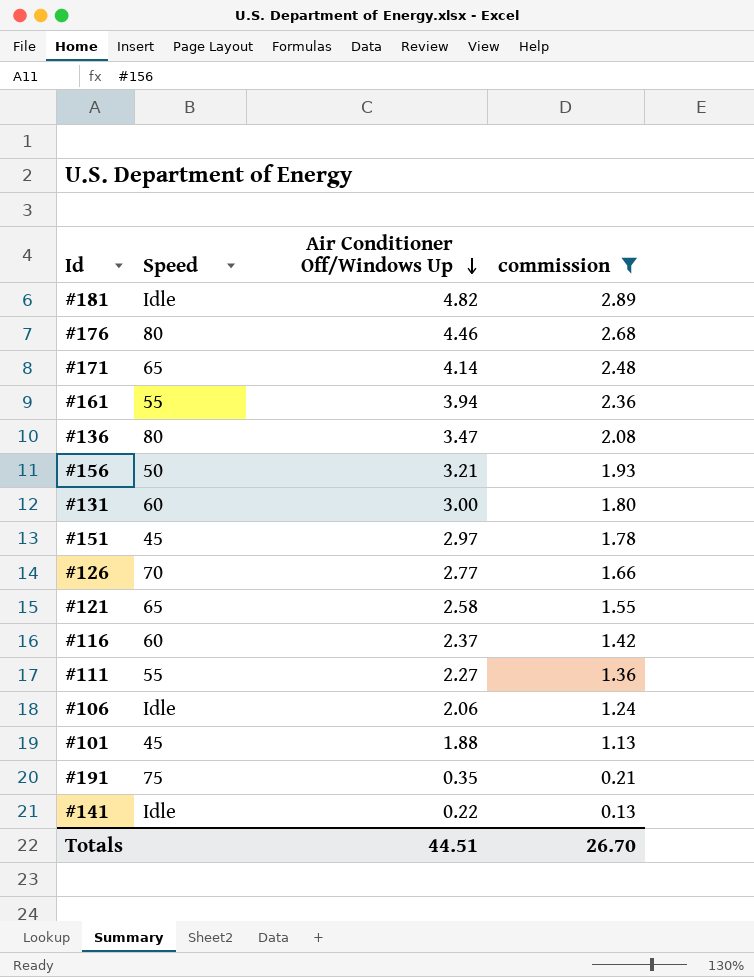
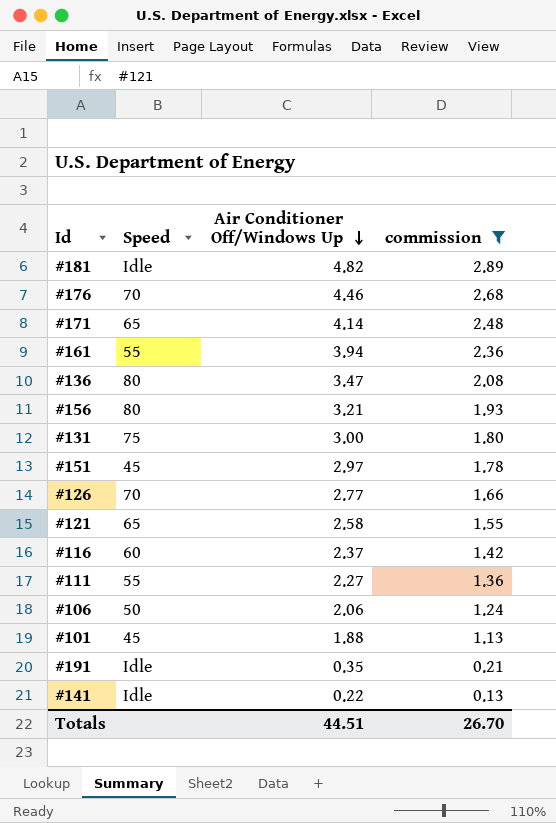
#176 | Speed: 80 -> 70
#156 | Speed: 50 -> 80
#131 | Speed: 60 -> 75
#106 | Speed: Idle -> 50
#191 | Speed: 75 -> Idle

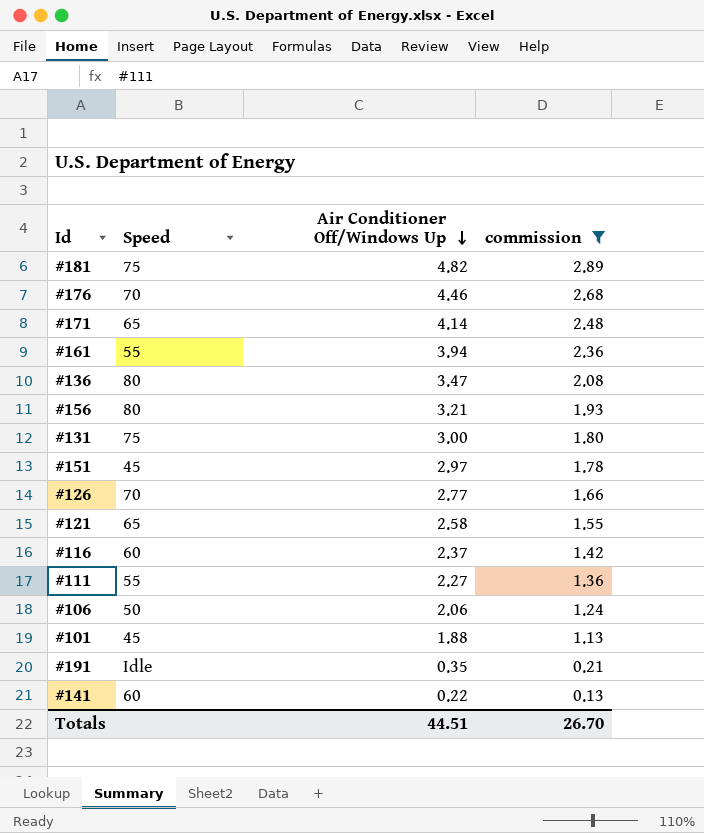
#181 | Speed: Idle -> 75
#141 | Speed: Idle -> 60

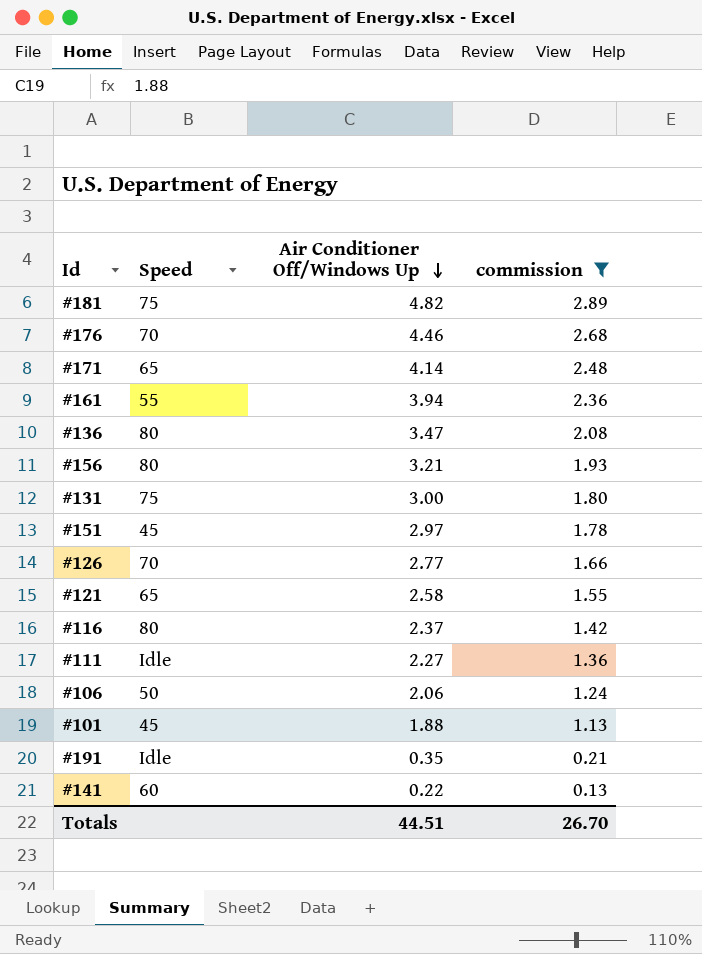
#116 | Speed: 60 -> 80
#111 | Speed: 55 -> Idle

